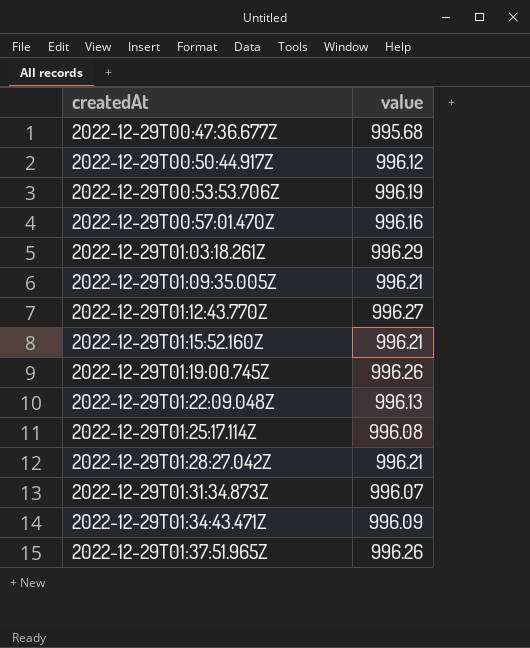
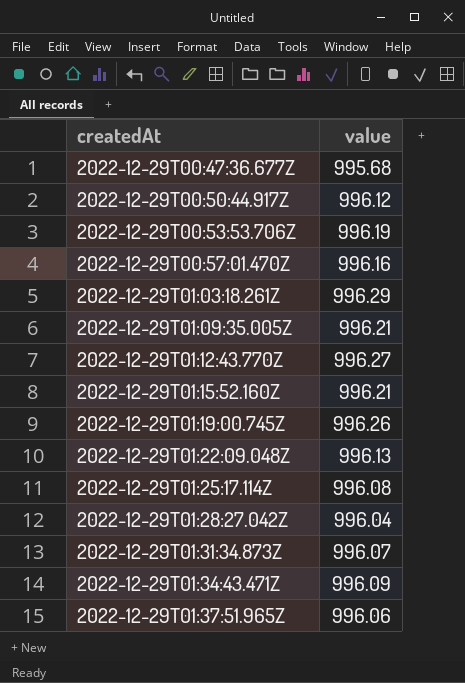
2022-12-29T01:28:27.042Z | value: 996.21 -> 996.04
2022-12-29T01:37:51.965Z | value: 996.26 -> 996.06

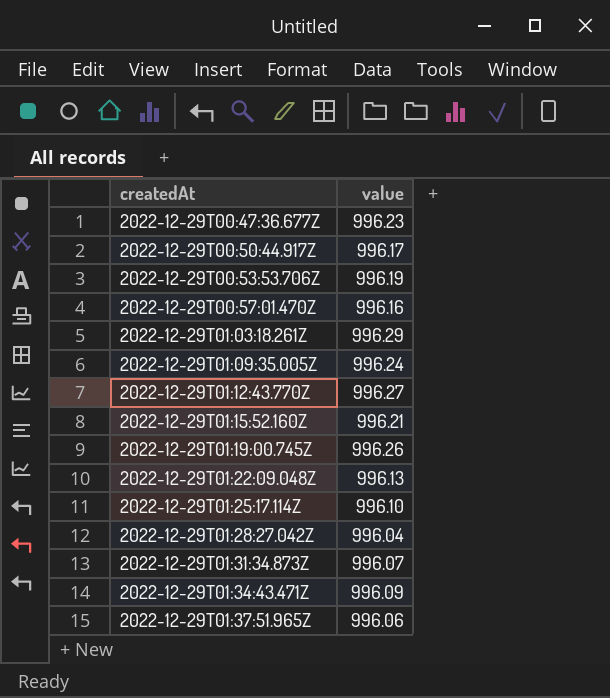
2022-12-29T00:47:36.677Z | value: 995.68 -> 996.23
2022-12-29T00:50:44.917Z | value: 996.12 -> 996.17
2022-12-29T01:09:35.005Z | value: 996.21 -> 996.24
2022-12-29T01:25:17.114Z | value: 996.08 -> 996.10

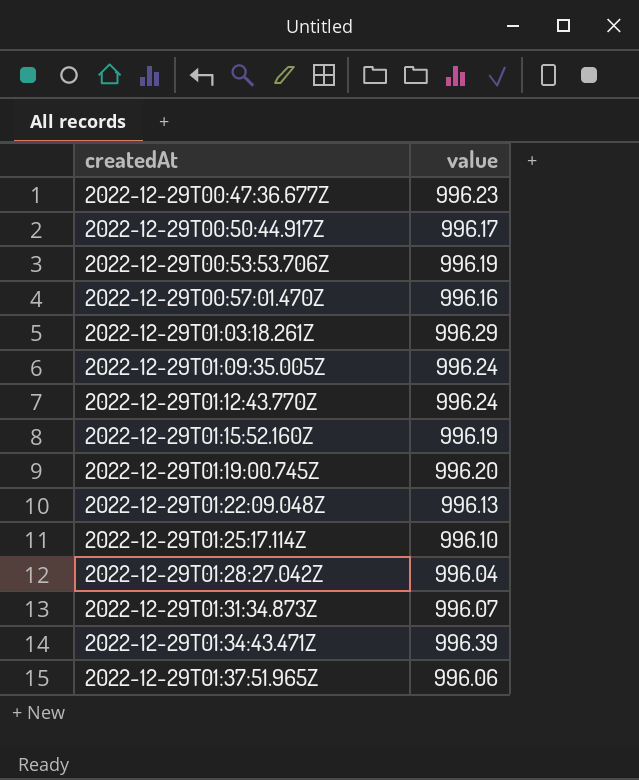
2022-12-29T01:12:43.770Z | value: 996.27 -> 996.24
2022-12-29T01:15:52.160Z | value: 996.21 -> 996.19
2022-12-29T01:19:00.745Z | value: 996.26 -> 996.20
2022-12-29T01:34:43.471Z | value: 996.09 -> 996.39

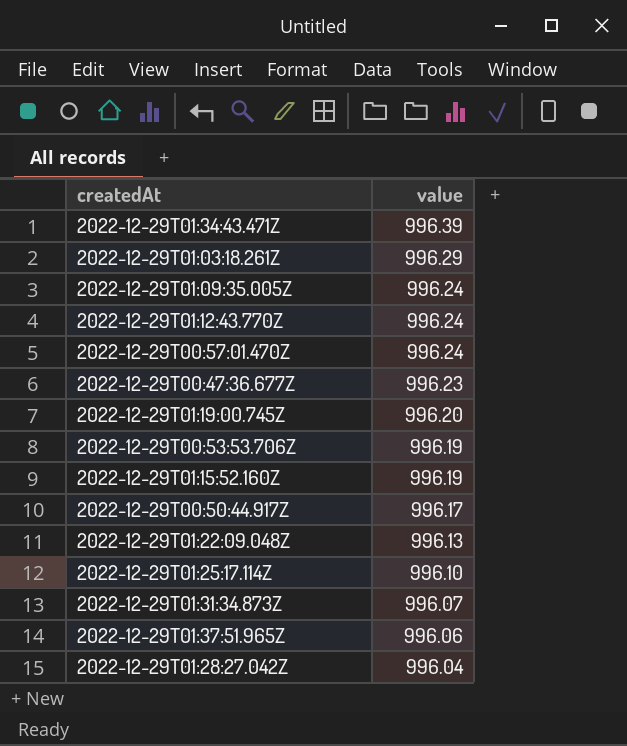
row order: createdAt ascending -> value descending
2022-12-29T00:57:01.470Z | value: 996.16 -> 996.24

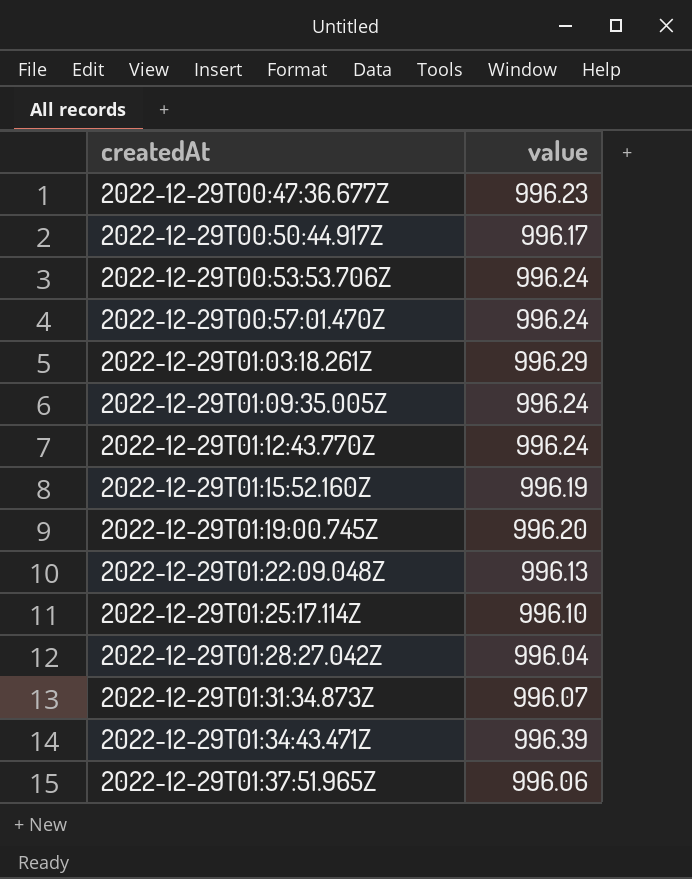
row order: value descending -> createdAt ascending
2022-12-29T00:53:53.706Z | value: 996.19 -> 996.24

